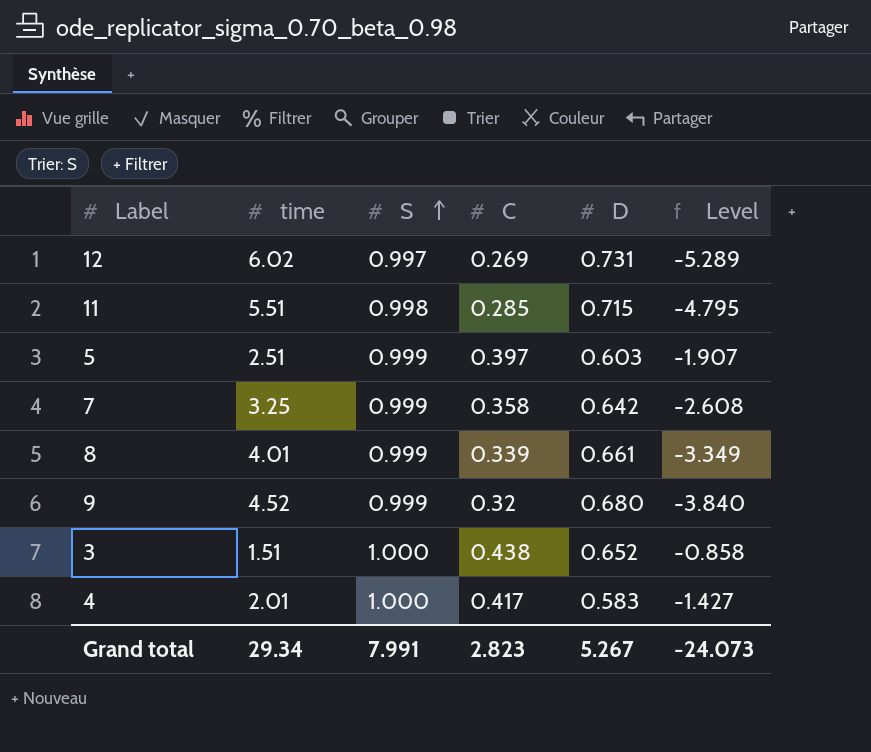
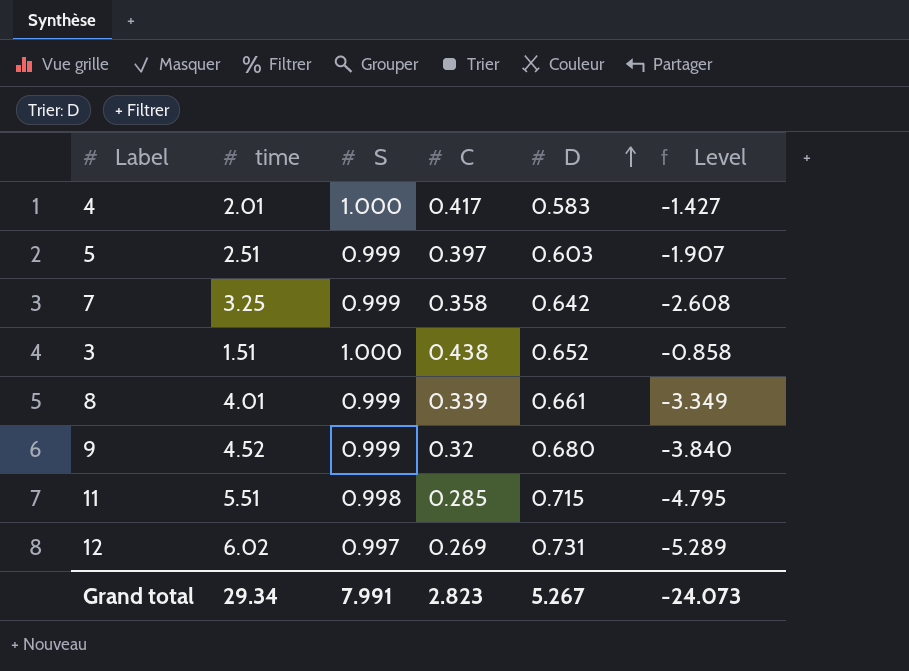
row order: S ascending -> D ascending

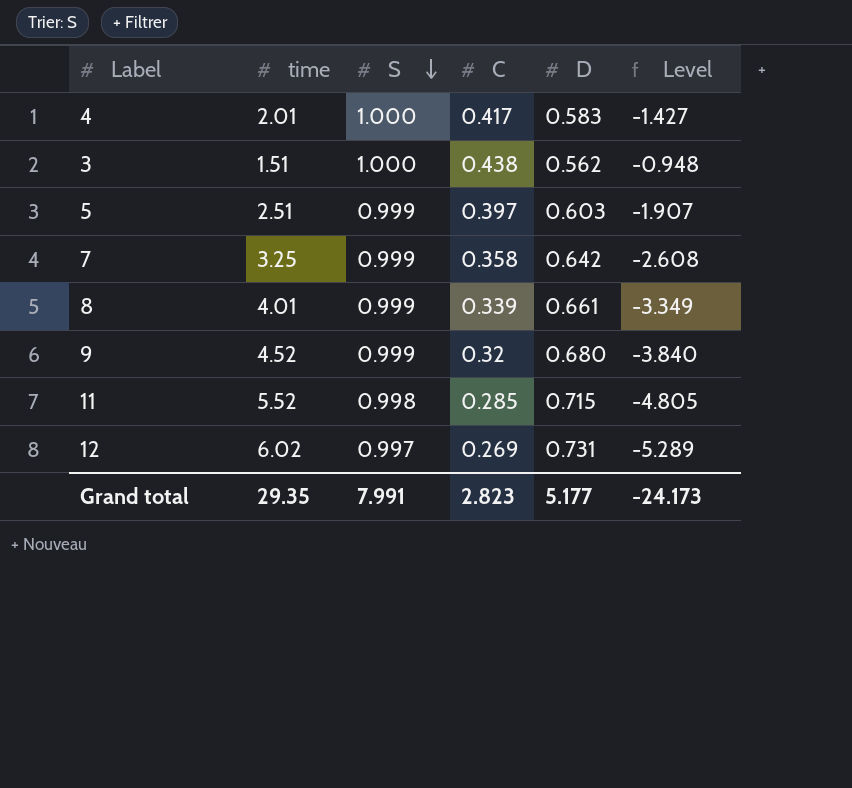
row order: D ascending -> S descending
3 | D: 0.652 -> 0.562
3 | Level: -0.858 -> -0.948
11 | time: 5.51 -> 5.52
11 | Level: -4.795 -> -4.805
Grand total | time: 29.34 -> 29.35
Grand total | D: 5.267 -> 5.177
Grand total | Level: -24.073 -> -24.173

